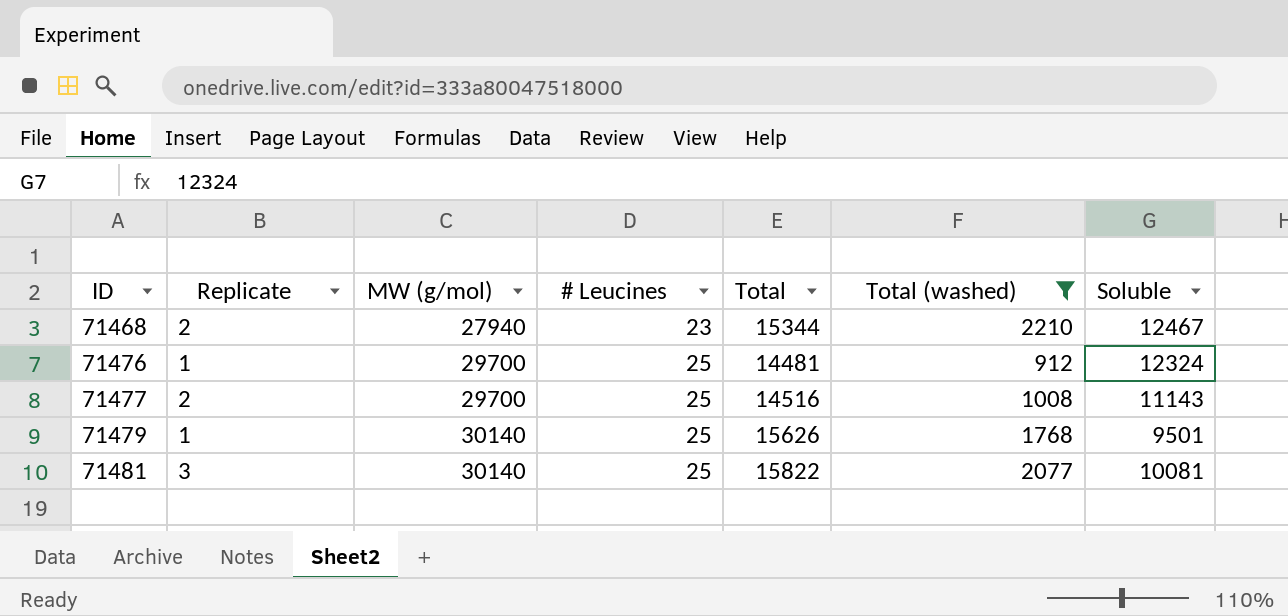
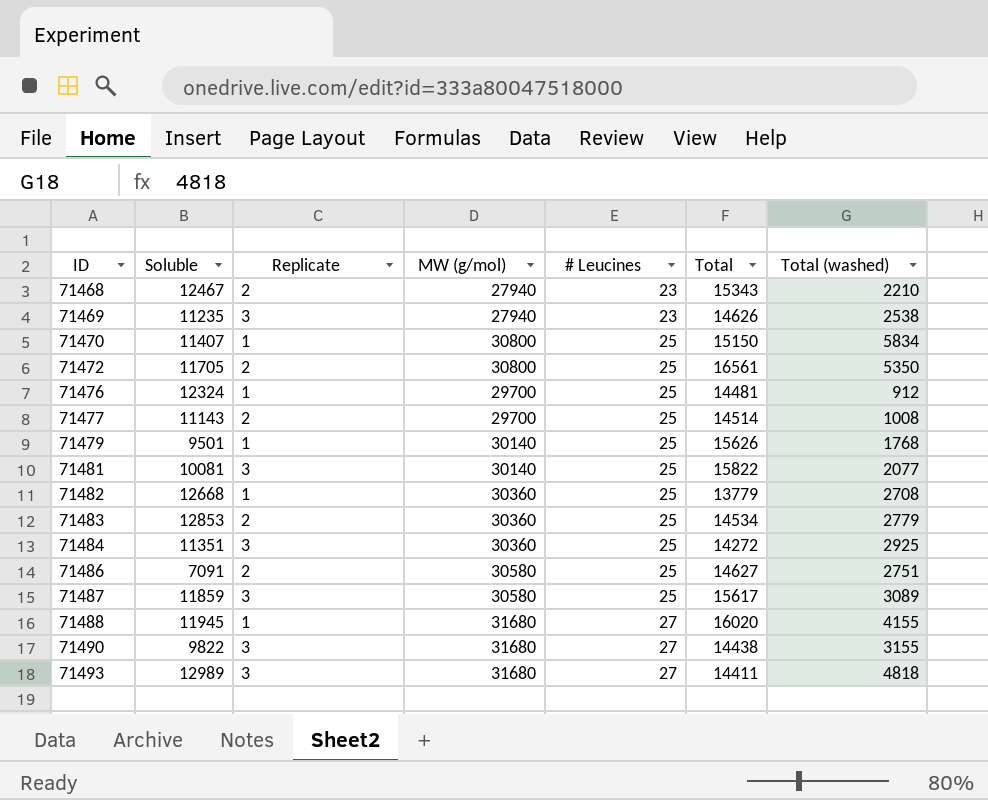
filter: Total (washed) <= 2210 -> none
column Soluble | position: 7 -> 2
71468 | Total: 15344 -> 15343
71477 | Total: 14516 -> 14514

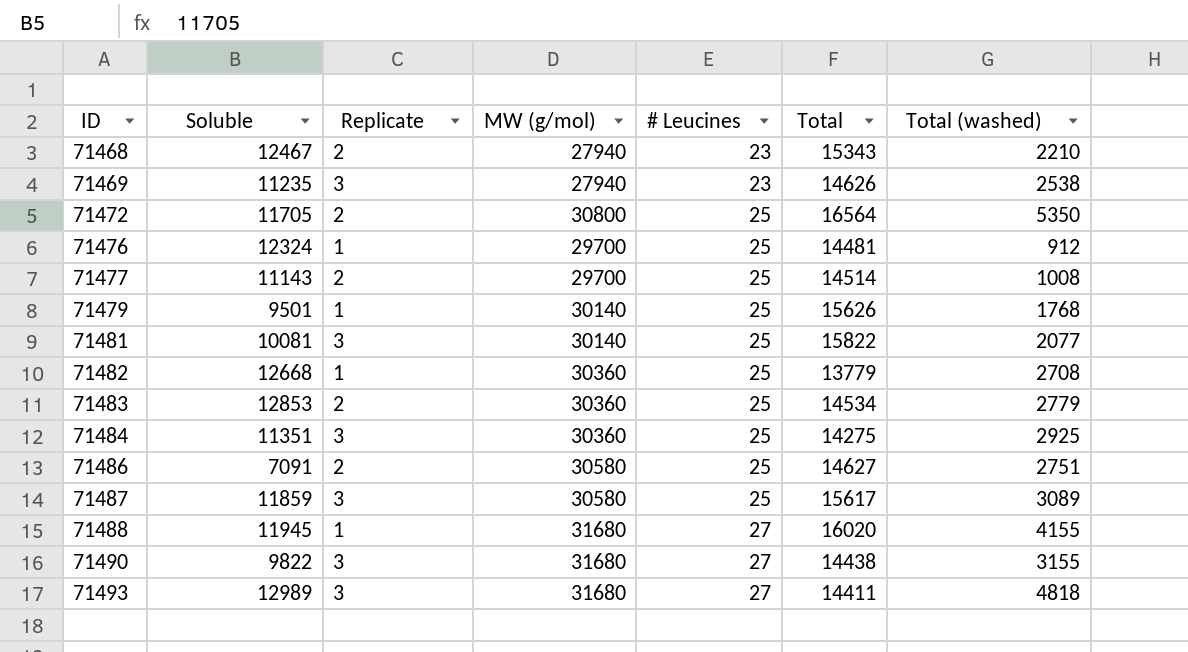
row 71470: 11407 | 1 | 30800 | 25 | 15150 | 5834 -> none
71472 | Total: 16561 -> 16564
71484 | Total: 14272 -> 14275

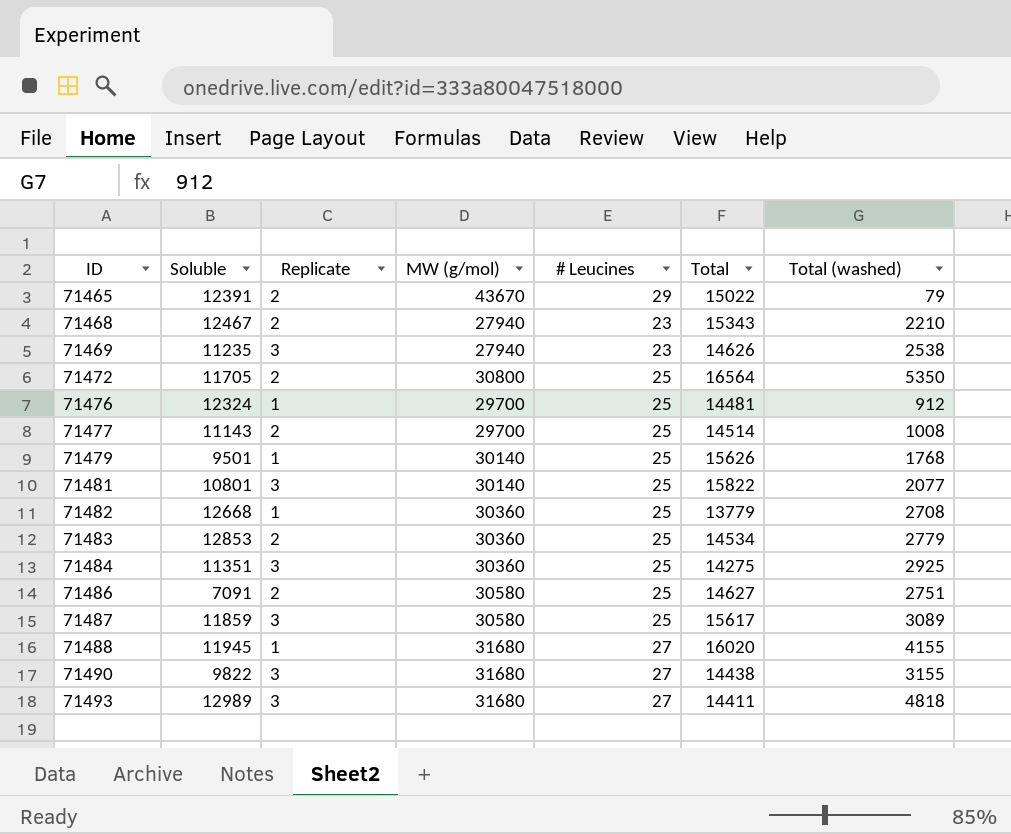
row 71465: none -> 12391 | 2 | 43670 | 29 | 15022 | 79
71481 | Soluble: 10081 -> 10801

